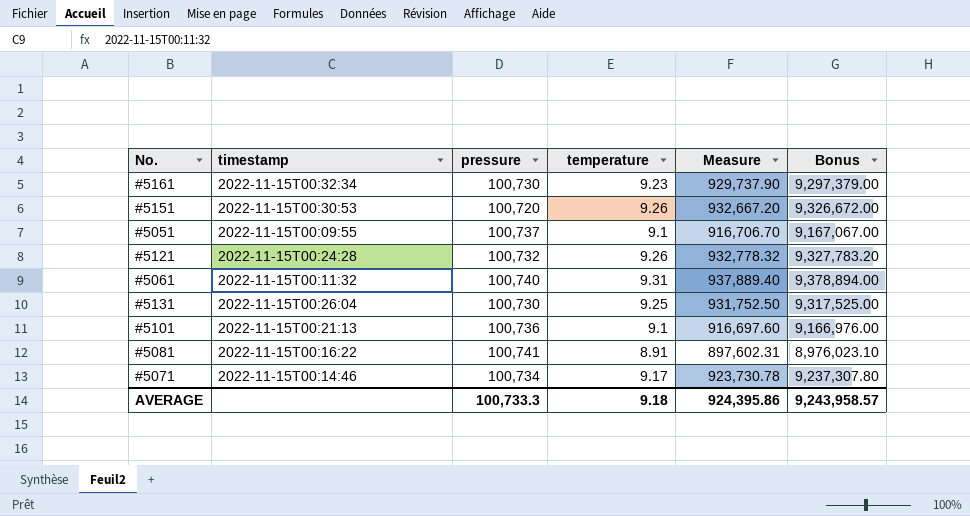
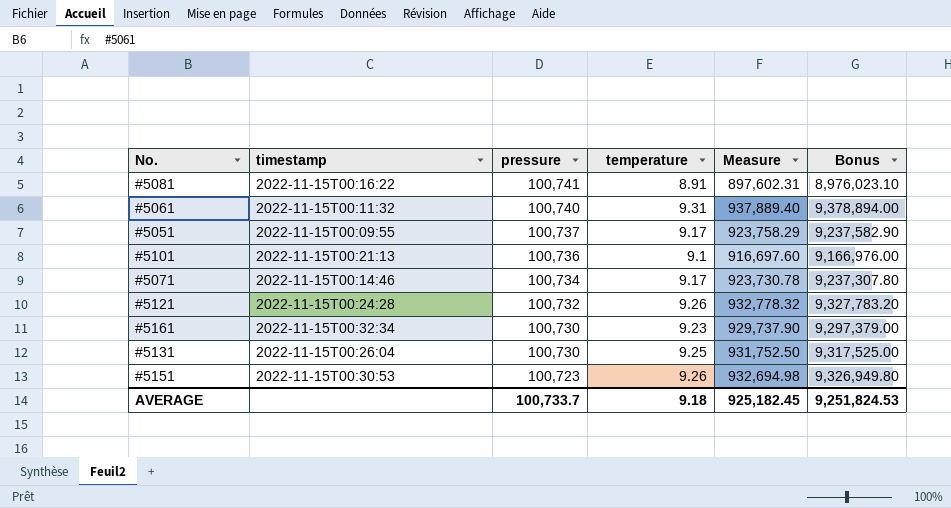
row order: none -> pressure descending
#5051 | temperature: 9.1 -> 9.17
#5051 | Measure: 916,706.70 -> 923,758.29
#5051 | Bonus: 9,167,067.00 -> 9,237,582.90
#5151 | pressure: 100,720 -> 100,723
#5151 | Measure: 932,667.20 -> 932,694.98
#5151 | Bonus: 9,326,672.00 -> 9,326,949.80
AVERAGE | pressure: 100,733.3 -> 100,733.7
AVERAGE | Measure: 924,395.86 -> 925,182.45
AVERAGE | Bonus: 9,243,958.57 -> 9,251,824.53

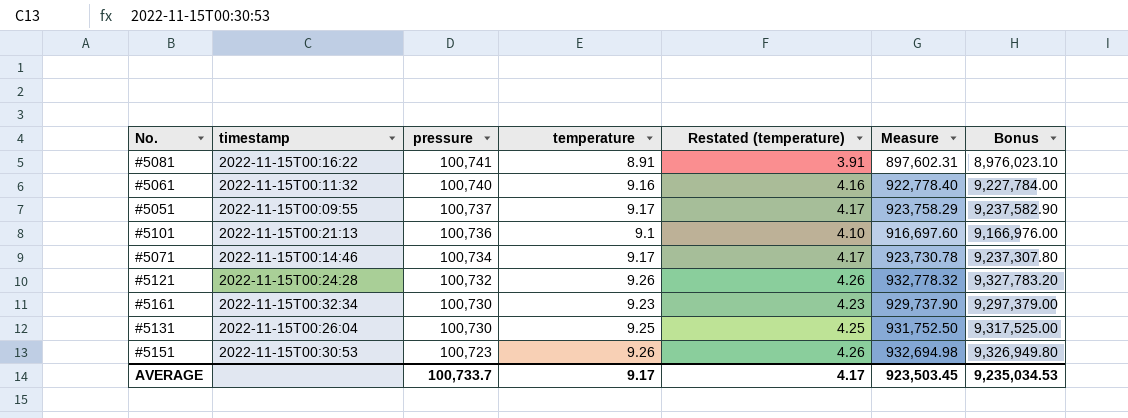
column Restated (temperature) | formula: none -> [temperature] - 5
#5061 | temperature: 9.31 -> 9.16
#5061 | Measure: 937,889.40 -> 922,778.40
#5061 | Bonus: 9,378,894.00 -> 9,227,784.00
AVERAGE | temperature: 9.18 -> 9.17
AVERAGE | Measure: 925,182.45 -> 923,503.45
AVERAGE | Bonus: 9,251,824.53 -> 9,235,034.53

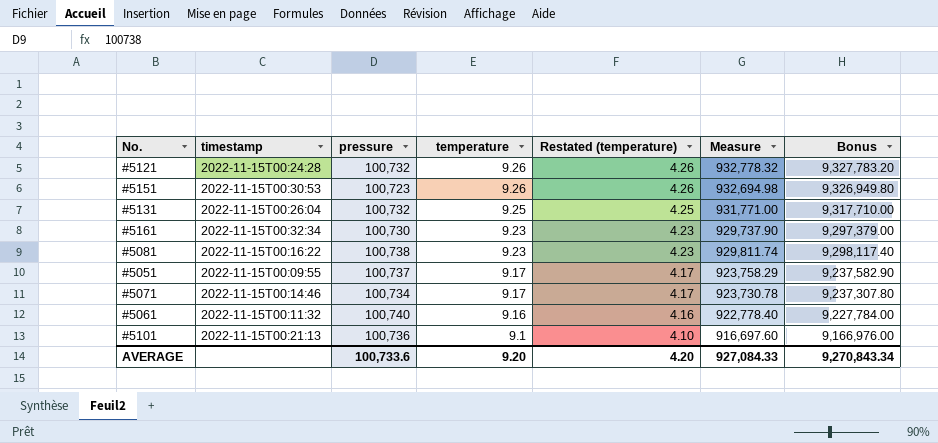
row order: pressure descending -> temperature descending
#5131 | pressure: 100,730 -> 100,732
#5131 | Measure: 931,752.50 -> 931,771.00
#5131 | Bonus: 9,317,525.00 -> 9,317,710.00
#5081 | pressure: 100,741 -> 100,738
#5081 | temperature: 8.91 -> 9.23
#5081 | Restated (temperature): 3.91 -> 4.23
#5081 | Measure: 897,602.31 -> 929,811.74
#5081 | Bonus: 8,976,023.10 -> 9,298,117.40
AVERAGE | pressure: 100,733.7 -> 100,733.6
AVERAGE | temperature: 9.17 -> 9.20
AVERAGE | Restated (temperature): 4.17 -> 4.20
AVERAGE | Measure: 923,503.45 -> 927,084.33
AVERAGE | Bonus: 9,235,034.53 -> 9,270,843.34

